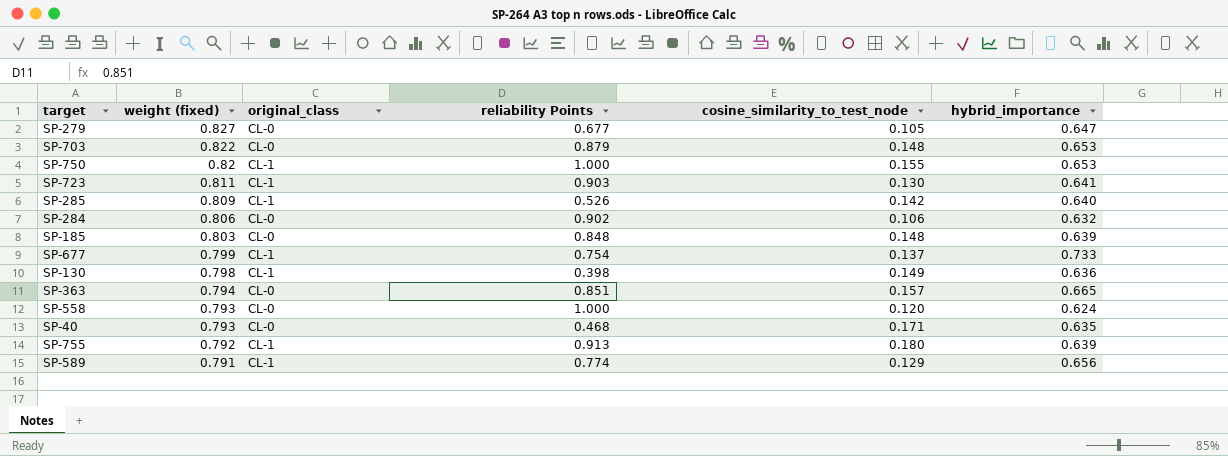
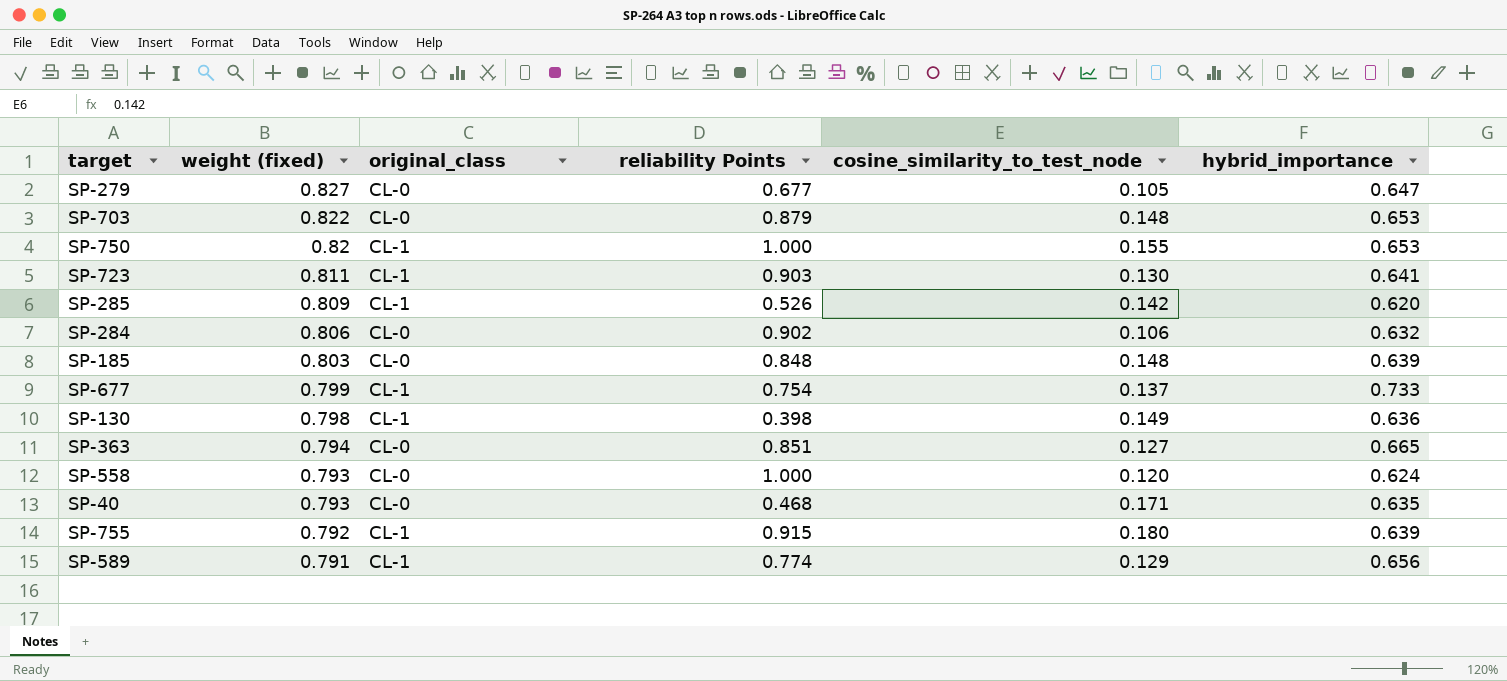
SP-285 | hybrid_importance: 0.640 -> 0.620
SP-363 | cosine_similarity_to_test_node: 0.157 -> 0.127
SP-755 | reliability Points: 0.913 -> 0.915

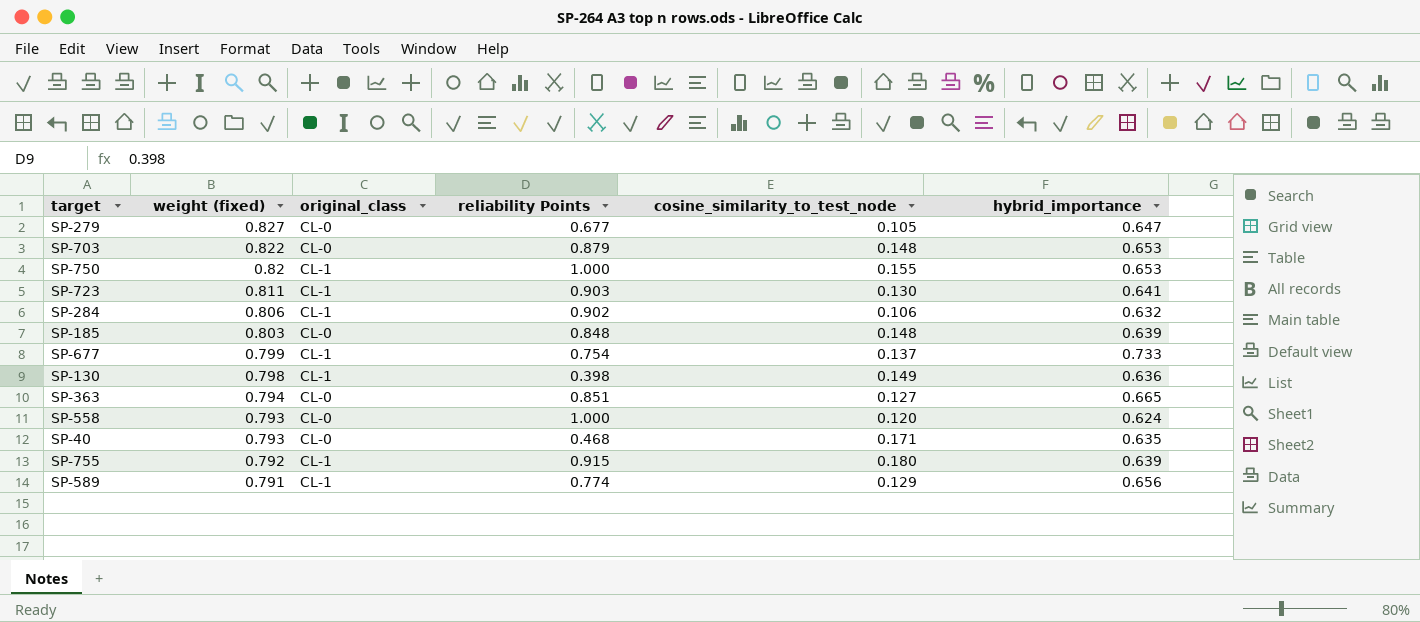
row SP-285: 0.809 | CL-1 | 0.526 | 0.142 | 0.620 -> none
SP-284 | original_class: CL-0 -> CL-1

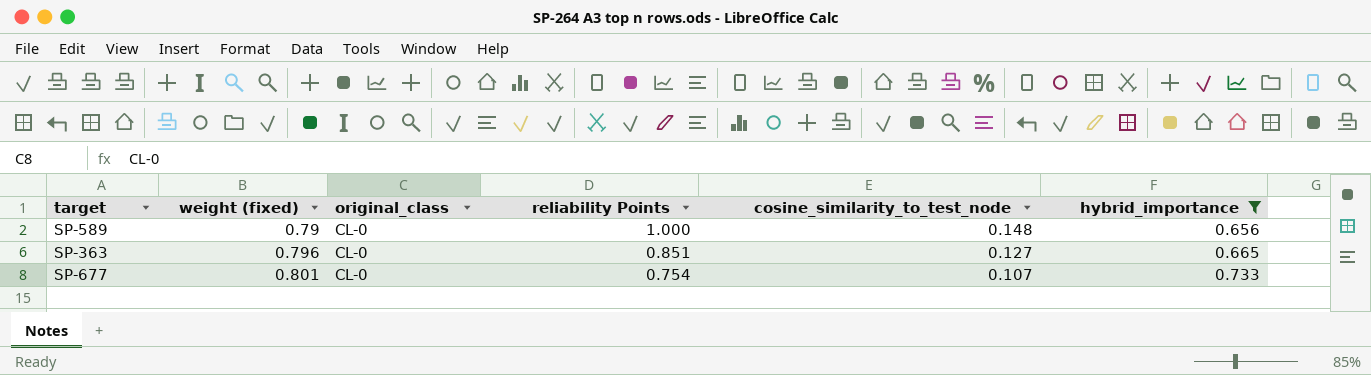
filter: none -> hybrid_importance >= 0.656
row order: weight (fixed) descending -> weight (fixed) ascending
SP-589 | weight (fixed): 0.791 -> 0.79
SP-589 | original_class: CL-1 -> CL-0
SP-589 | reliability Points: 0.774 -> 1.000
SP-589 | cosine_similarity_to_test_node: 0.129 -> 0.148
SP-363 | weight (fixed): 0.794 -> 0.796
SP-677 | weight (fixed): 0.799 -> 0.801
SP-677 | original_class: CL-1 -> CL-0
SP-677 | cosine_similarity_to_test_node: 0.137 -> 0.107

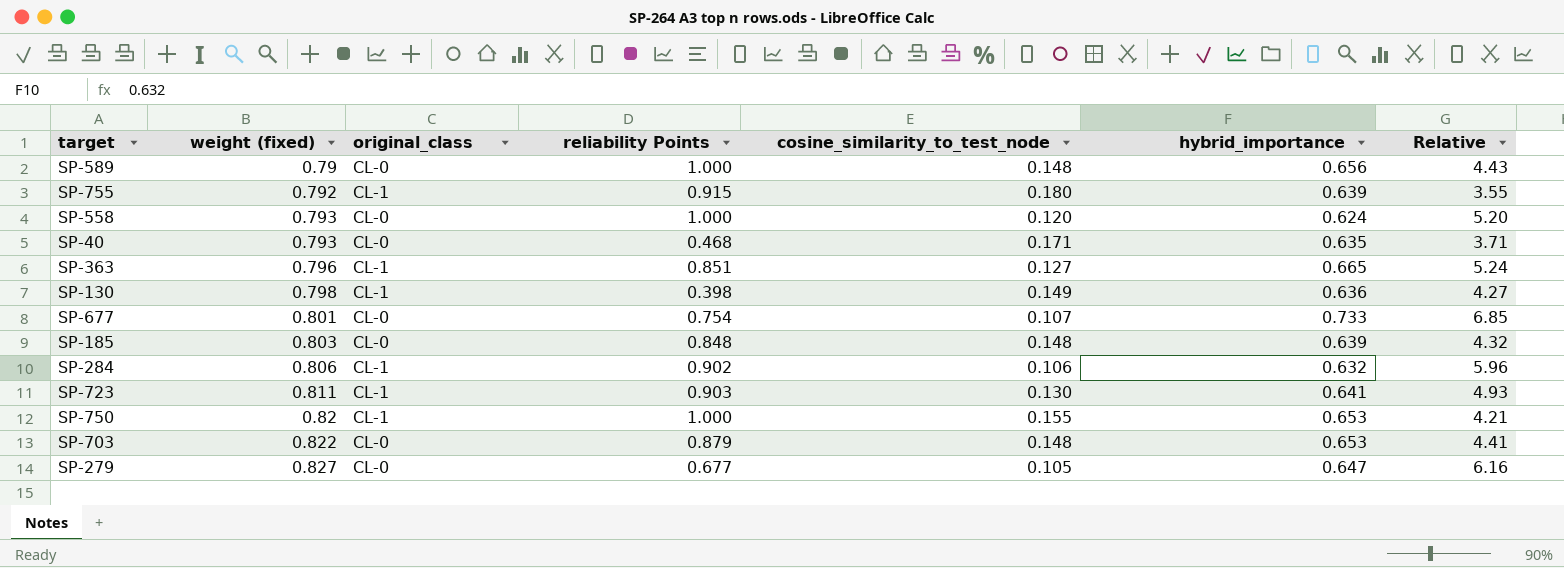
filter: hybrid_importance >= 0.656 -> none
column Relative | formula: none -> [hybrid_importance] / [cosine_similarity_to_test_node]
SP-363 | original_class: CL-0 -> CL-1

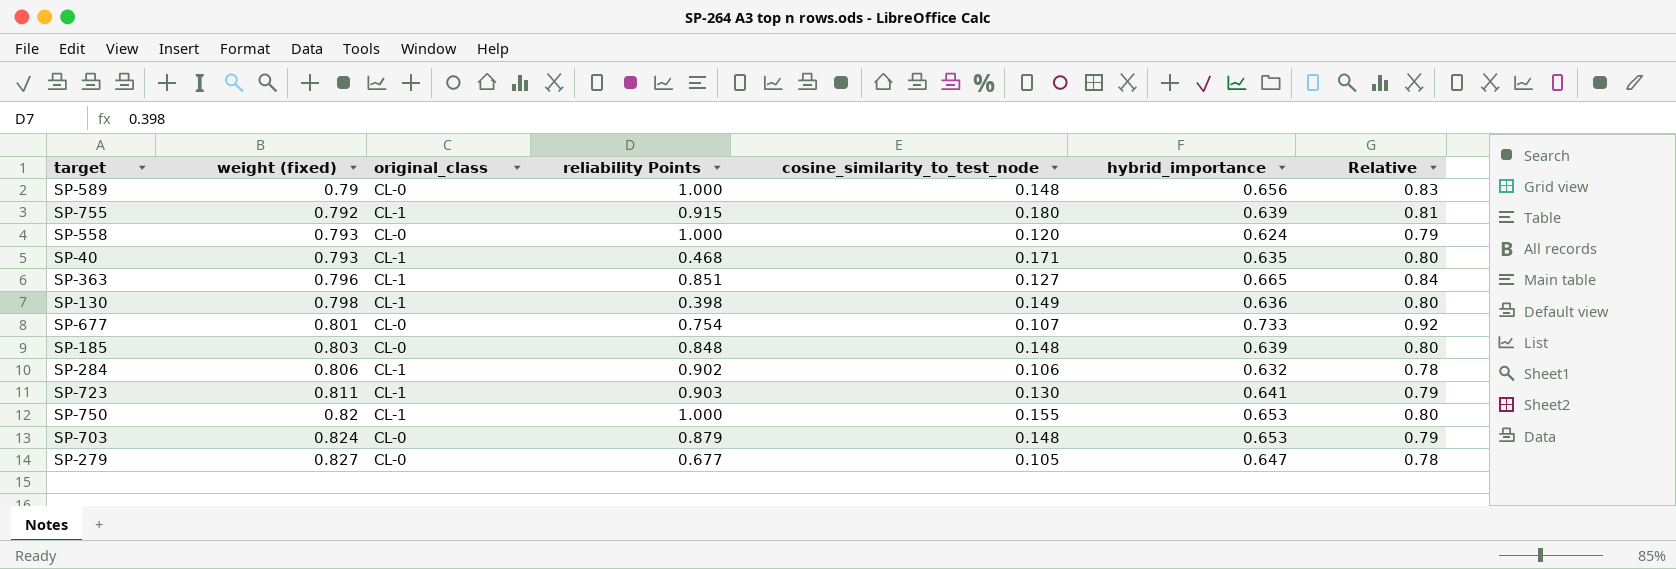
column Relative | formula: [hybrid_importance] / [cosine_similarity_to_test_node] -> [hybrid_importance] / [weight (fixed)]
SP-40 | original_class: CL-0 -> CL-1
SP-703 | weight (fixed): 0.822 -> 0.824

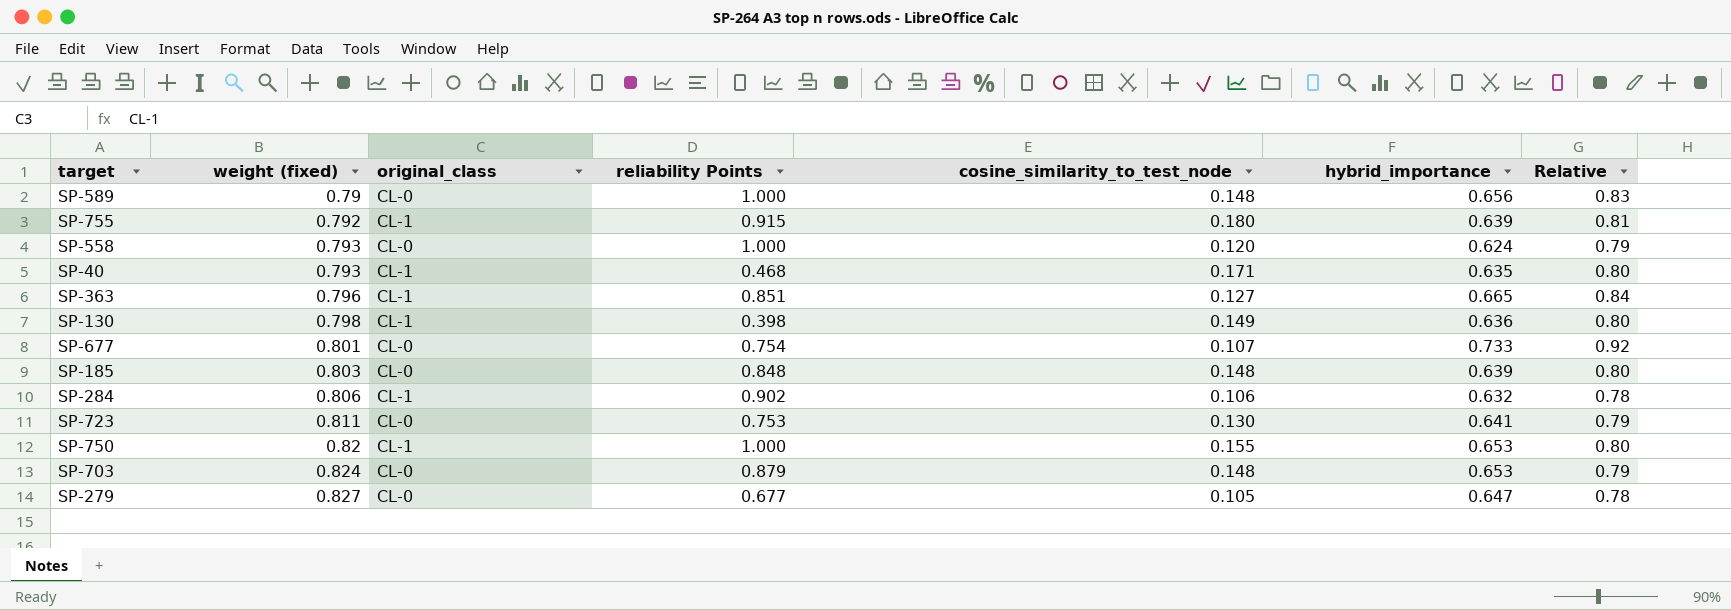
SP-723 | original_class: CL-1 -> CL-0
SP-723 | reliability Points: 0.903 -> 0.753

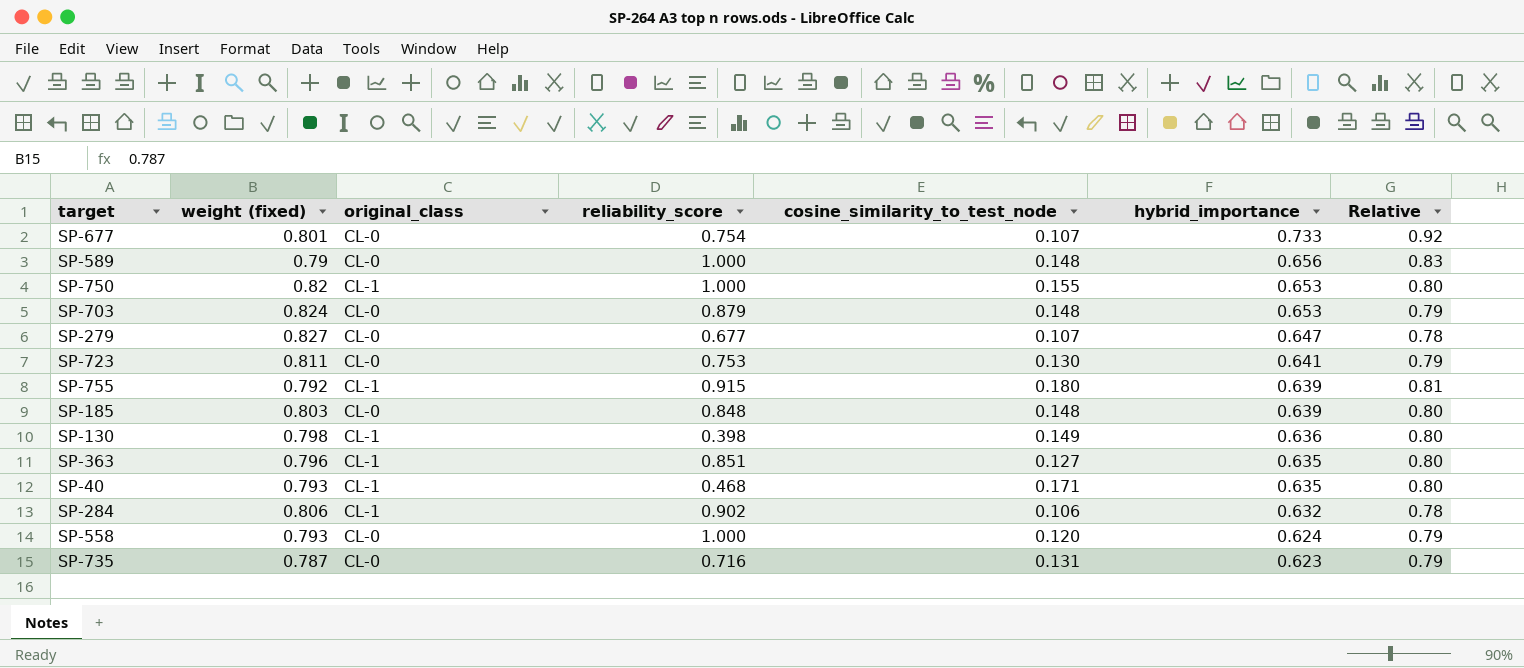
row order: weight (fixed) ascending -> hybrid_importance descending
column name: reliability Points -> reliability_score
SP-279 | cosine_similarity_to_test_node: 0.105 -> 0.107
SP-363 | hybrid_importance: 0.665 -> 0.635
SP-363 | Relative: 0.84 -> 0.80
row SP-735: none -> 0.787 | CL-0 | 0.716 | 0.131 | 0.623 | 0.79

